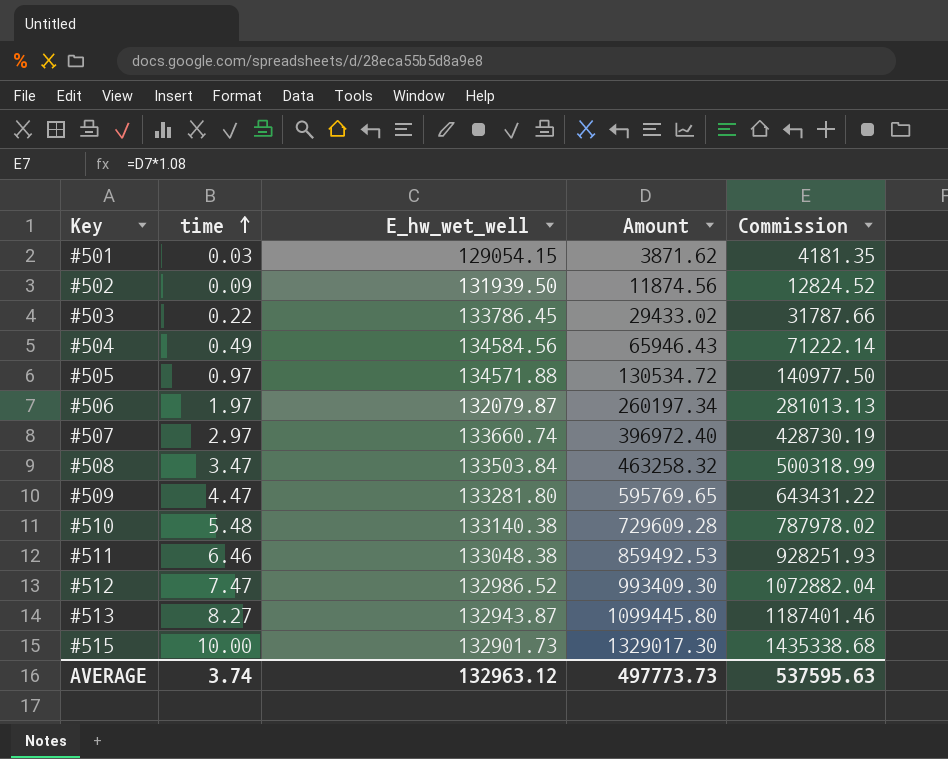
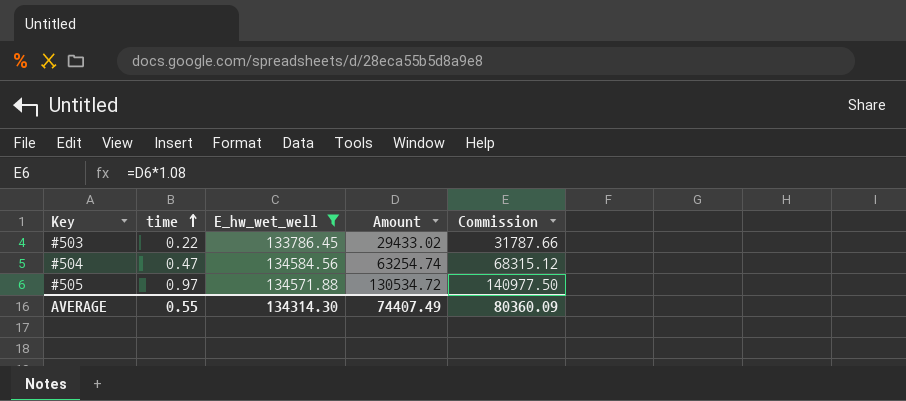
filter: none -> E_hw_wet_well >= 133786.45
#504 | time: 0.49 -> 0.47
#504 | Amount: 65946.43 -> 63254.74
#504 | Commission: 71222.14 -> 68315.12
AVERAGE | time: 3.74 -> 0.55
AVERAGE | E_hw_wet_well: 132963.12 -> 134314.30
AVERAGE | Amount: 497773.73 -> 74407.49
AVERAGE | Commission: 537595.63 -> 80360.09

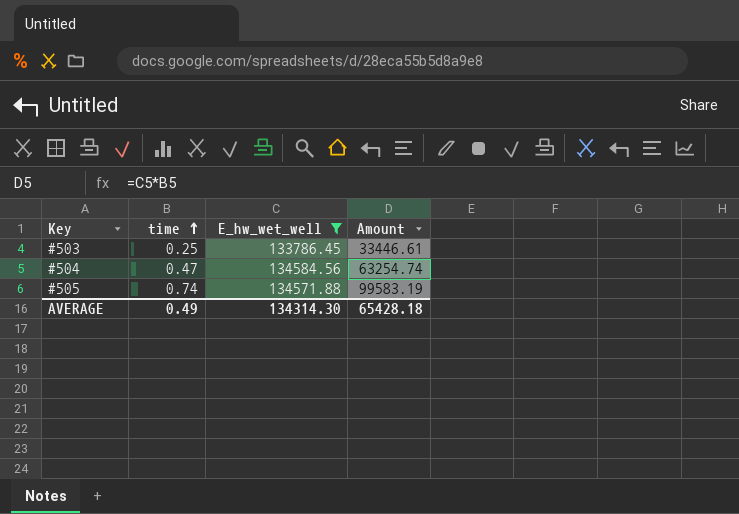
column Commission | formula: [Amount] * 1.08 -> none
#503 | time: 0.22 -> 0.25
#503 | Amount: 29433.02 -> 33446.61
#505 | time: 0.97 -> 0.74
#505 | Amount: 130534.72 -> 99583.19
AVERAGE | time: 0.55 -> 0.49
AVERAGE | Amount: 74407.49 -> 65428.18

